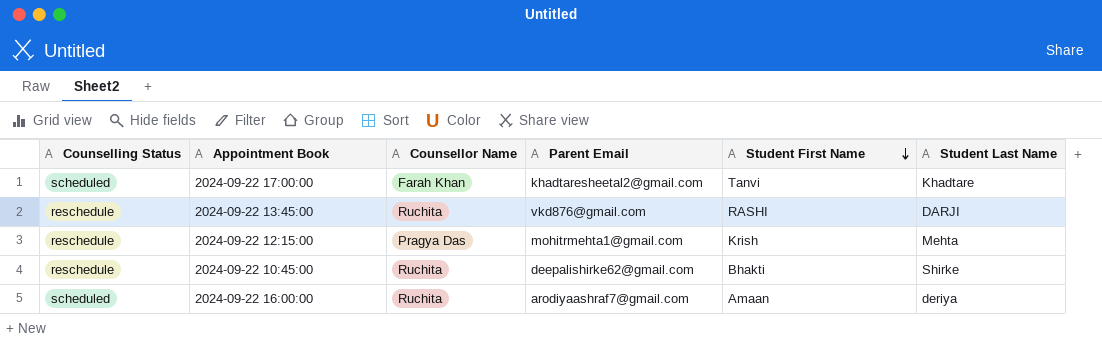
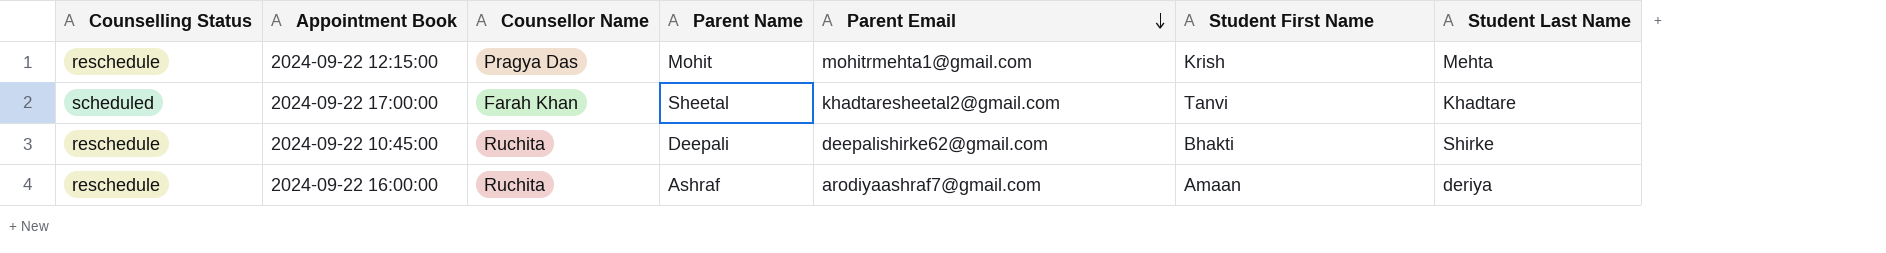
row order: Student First Name descending -> Parent Email descending
column Parent Name | position: none -> 4
row 2024-09-22 13:45:00: reschedule | Ruchita | vkd876@gmail.com | RASHI | DARJI -> none
2024-09-22 16:00:00 | Counselling Status: scheduled -> reschedule

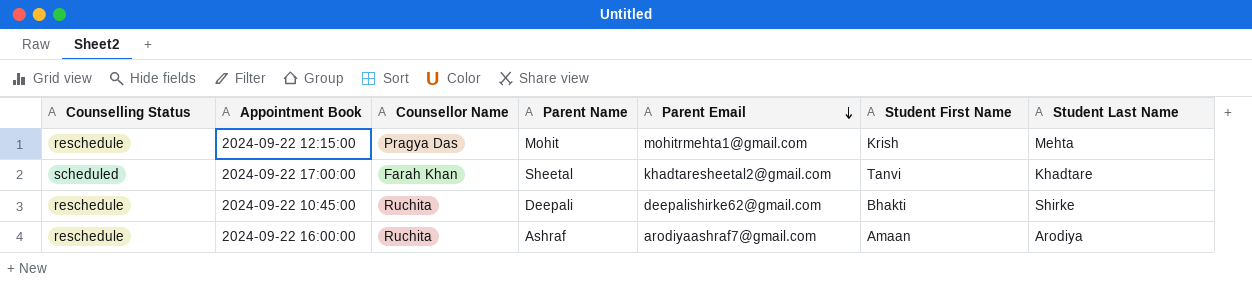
2024-09-22 16:00:00 | Student Last Name: deriya -> Arodiya

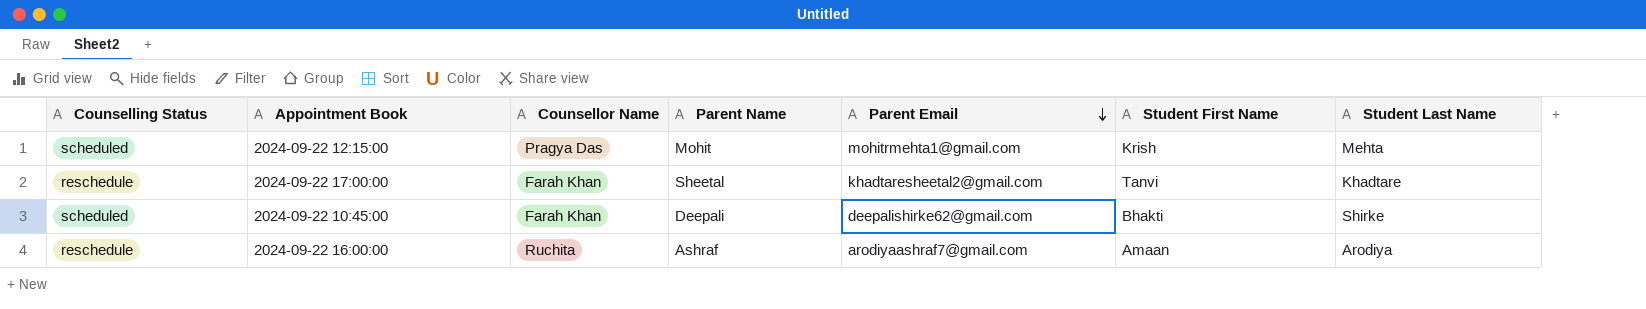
2024-09-22 12:15:00 | Counselling Status: reschedule -> scheduled
2024-09-22 17:00:00 | Counselling Status: scheduled -> reschedule
2024-09-22 10:45:00 | Counselling Status: reschedule -> scheduled
2024-09-22 10:45:00 | Counsellor Name: Ruchita -> Farah Khan

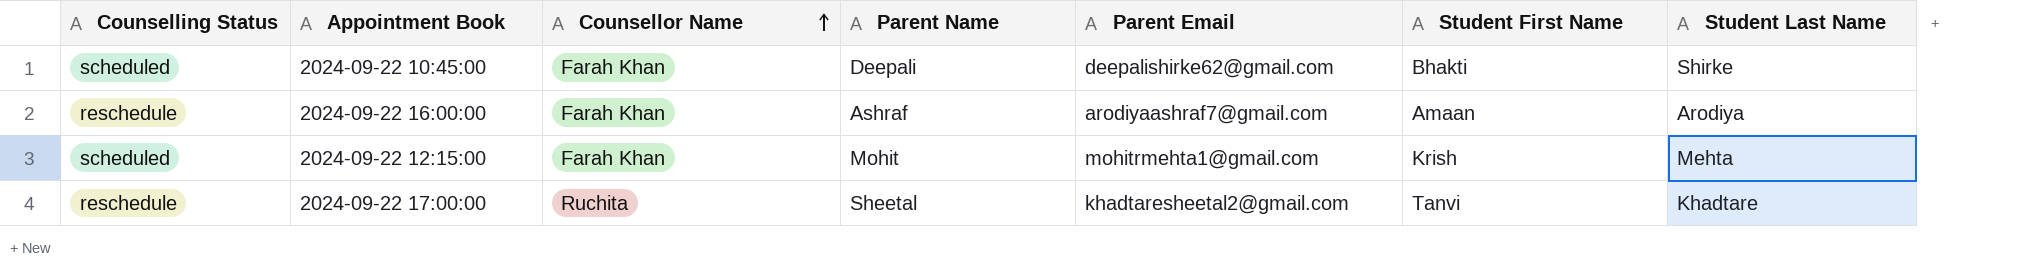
row order: Parent Email descending -> Counsellor Name ascending
2024-09-22 16:00:00 | Counsellor Name: Ruchita -> Farah Khan
2024-09-22 12:15:00 | Counsellor Name: Pragya Das -> Farah Khan
2024-09-22 17:00:00 | Counsellor Name: Farah Khan -> Ruchita

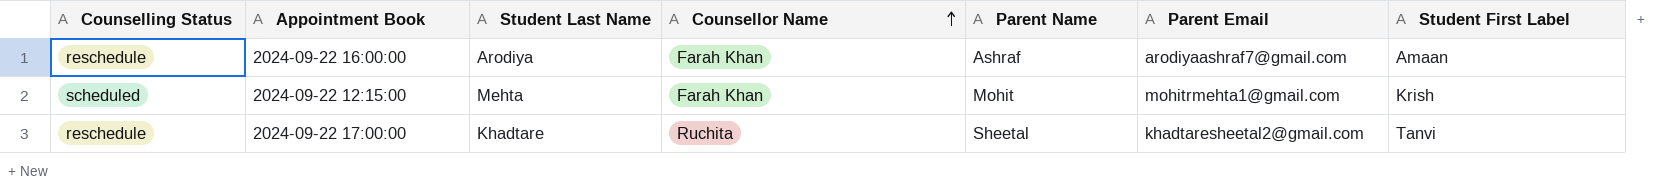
column Student Last Name | position: 7 -> 3
column name: Student First Name -> Student First Label
row 2024-09-22 10:45:00: scheduled | Farah Khan | Deepali | deepalishirke62@gmail.com | Bhakti | Shirke -> none

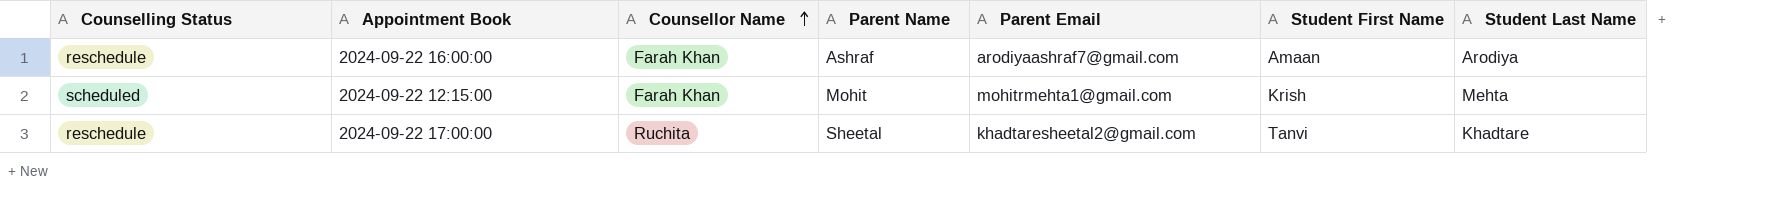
column name: Student First Label -> Student First Name
column Student Last Name | position: 3 -> 7

